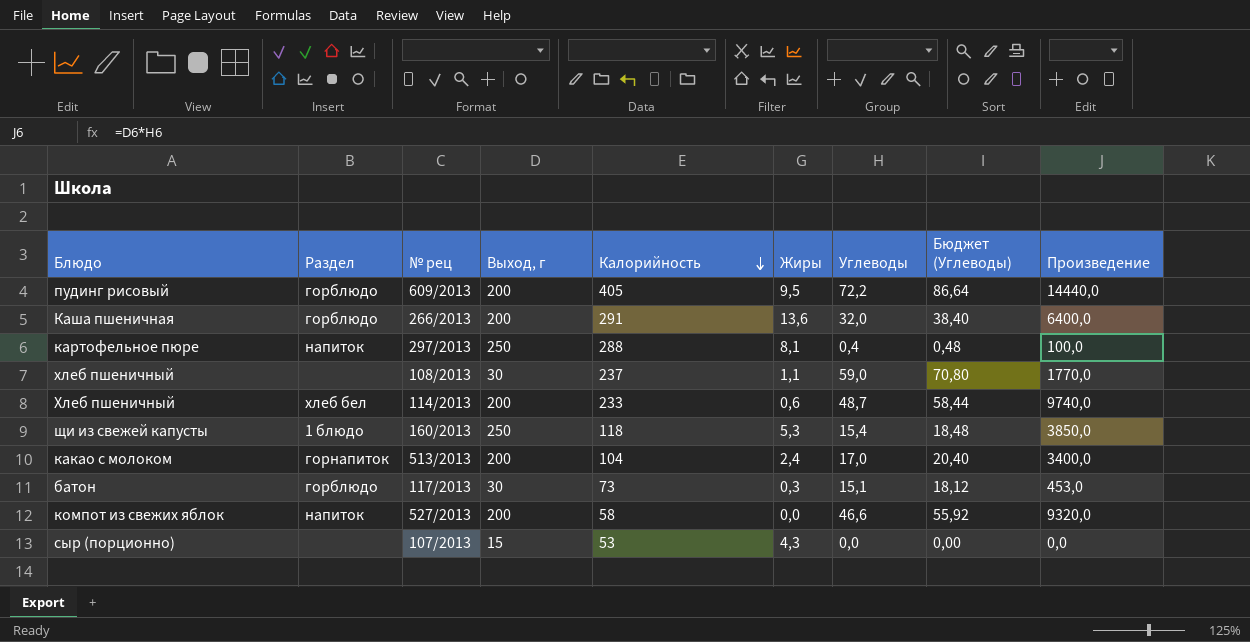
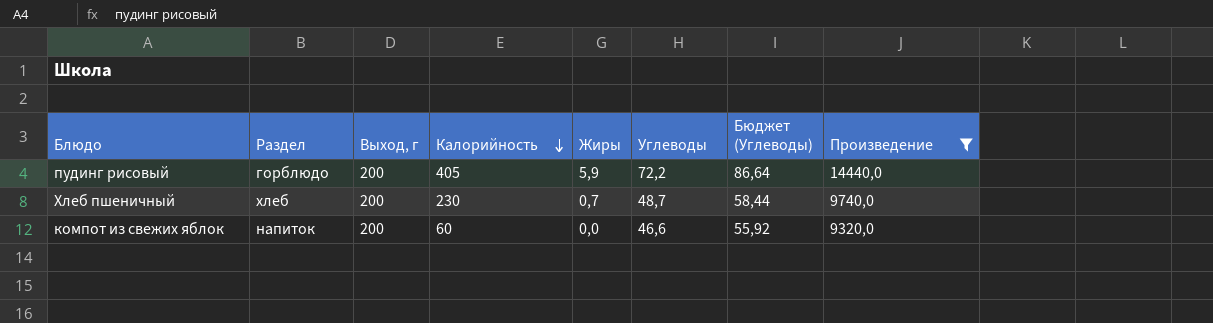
filter: none -> Произведение >= 9320,0
column № рец | position: 3 -> none
пудинг рисовый | Жиры: 9,5 -> 5,9
Хлеб пшеничный | Раздел: хлеб бел -> хлеб
Хлеб пшеничный | Калорийность: 233 -> 230
Хлеб пшеничный | Жиры: 0,6 -> 0,7
компот из свежих яблок | Калорийность: 58 -> 60

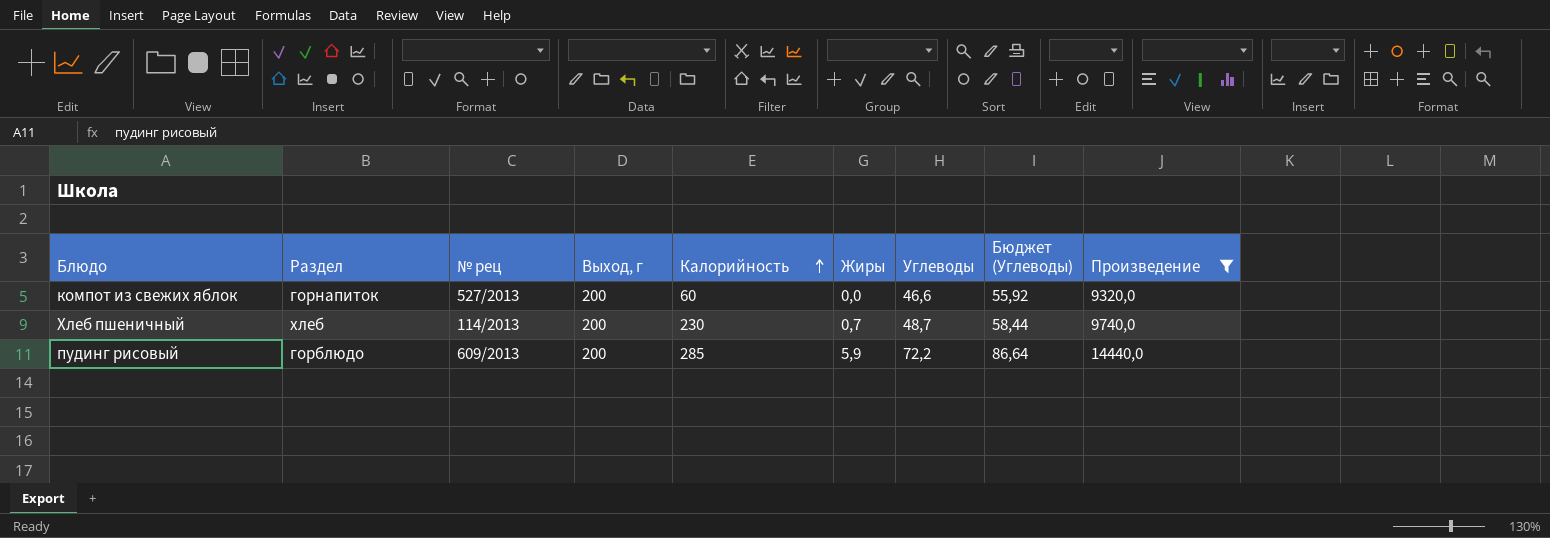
row order: Калорийность descending -> Калорийность ascending
column № рец | position: none -> 3
компот из свежих яблок | Раздел: напиток -> горнапиток
пудинг рисовый | Калорийность: 405 -> 285

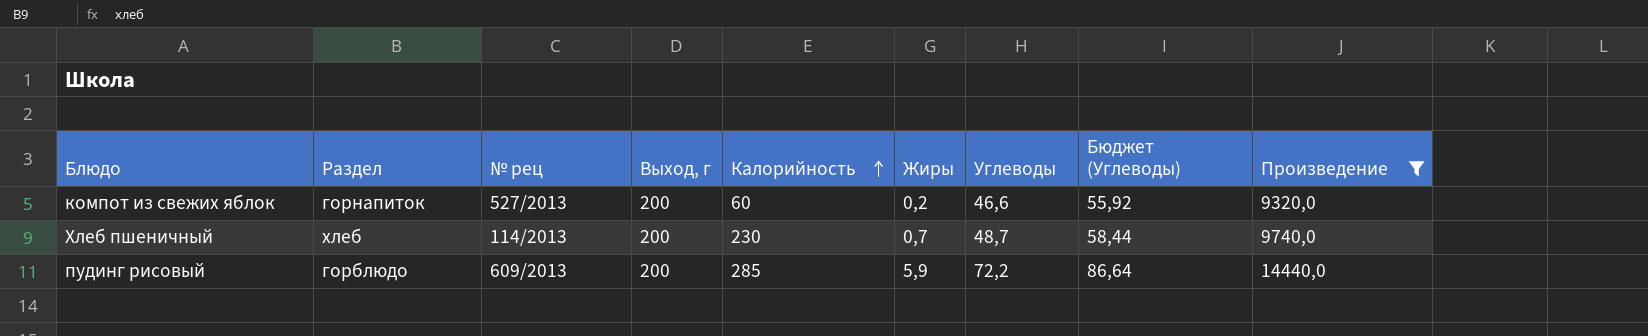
компот из свежих яблок | Жиры: 0,0 -> 0,2

